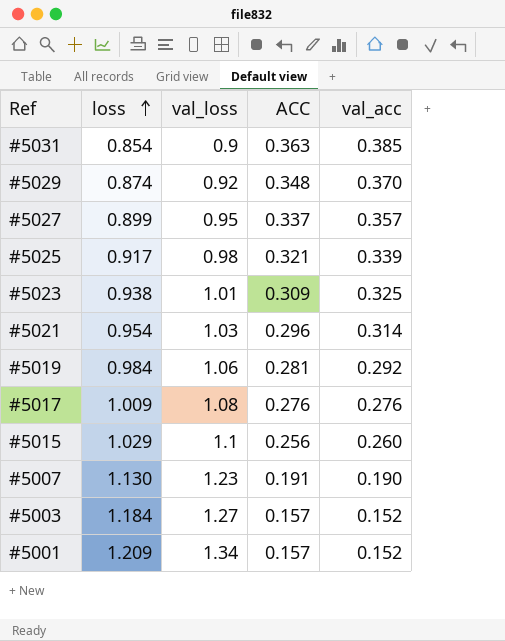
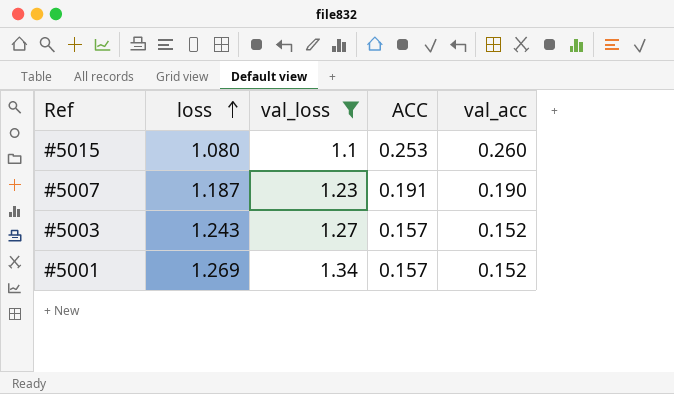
filter: none -> val_loss >= 1.1
#5015 | loss: 1.029 -> 1.080
#5015 | ACC: 0.256 -> 0.253
#5007 | loss: 1.130 -> 1.187
#5003 | loss: 1.184 -> 1.243
#5001 | loss: 1.209 -> 1.269

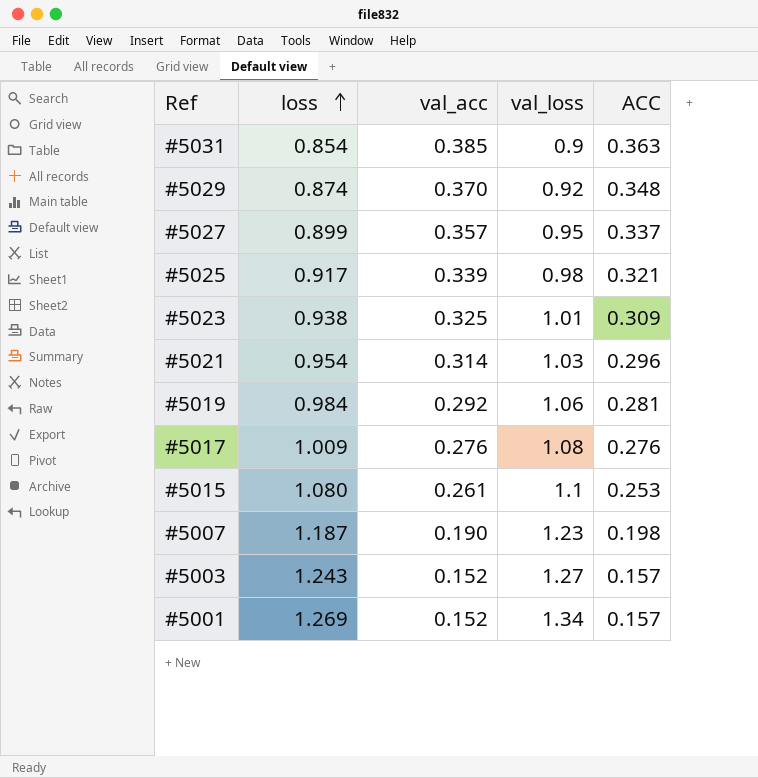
filter: val_loss >= 1.1 -> none
column val_acc | position: 5 -> 3
#5015 | val_acc: 0.260 -> 0.261
#5007 | ACC: 0.191 -> 0.198

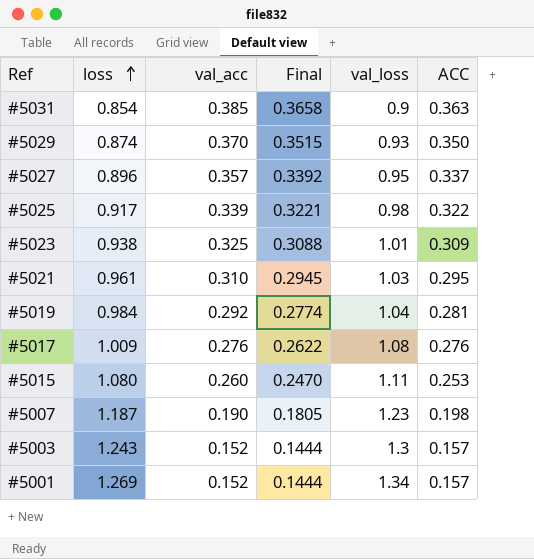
column Final | formula: none -> [val_acc] * 0.95
#5029 | val_loss: 0.92 -> 0.93
#5029 | ACC: 0.348 -> 0.350
#5027 | loss: 0.899 -> 0.896
#5025 | ACC: 0.321 -> 0.322
#5021 | loss: 0.954 -> 0.961
#5021 | val_acc: 0.314 -> 0.310
#5021 | ACC: 0.296 -> 0.295
#5019 | val_loss: 1.06 -> 1.04
#5015 | val_acc: 0.261 -> 0.260
#5015 | val_loss: 1.1 -> 1.11
#5003 | val_loss: 1.27 -> 1.3

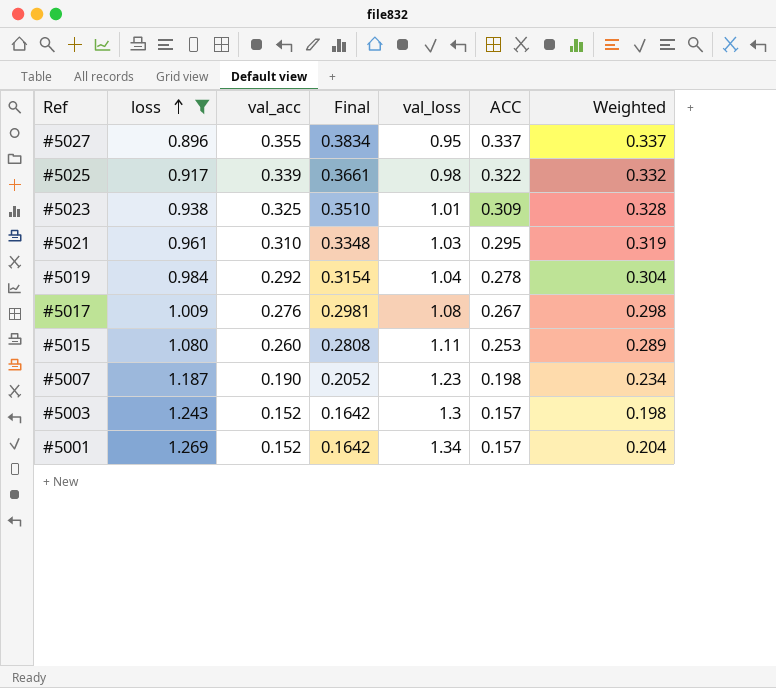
filter: none -> loss >= 0.896
column Final | formula: [val_acc] * 0.95 -> [val_acc] * 1.08
column Weighted | formula: none -> [val_acc] * [val_loss]
#5027 | val_acc: 0.357 -> 0.355
#5019 | ACC: 0.281 -> 0.278
#5017 | ACC: 0.276 -> 0.267

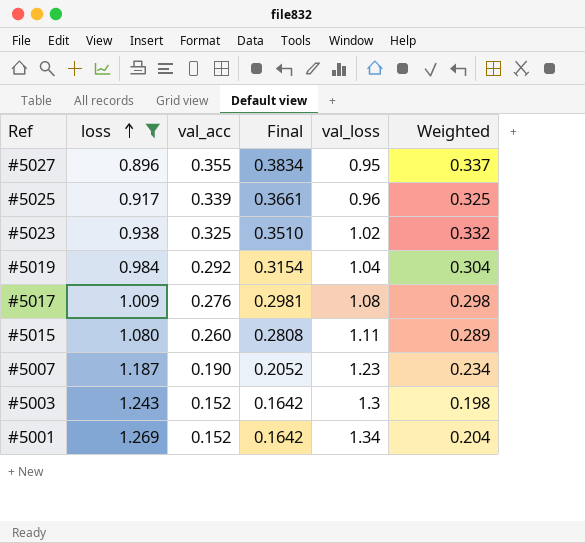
column ACC | position: 6 -> none
row #5021: 0.961 | 0.310 | 0.3348 | 1.03 | 0.295 | 0.319 -> none
#5025 | val_loss: 0.98 -> 0.96
#5025 | Weighted: 0.332 -> 0.325
#5023 | val_loss: 1.01 -> 1.02
#5023 | Weighted: 0.328 -> 0.332

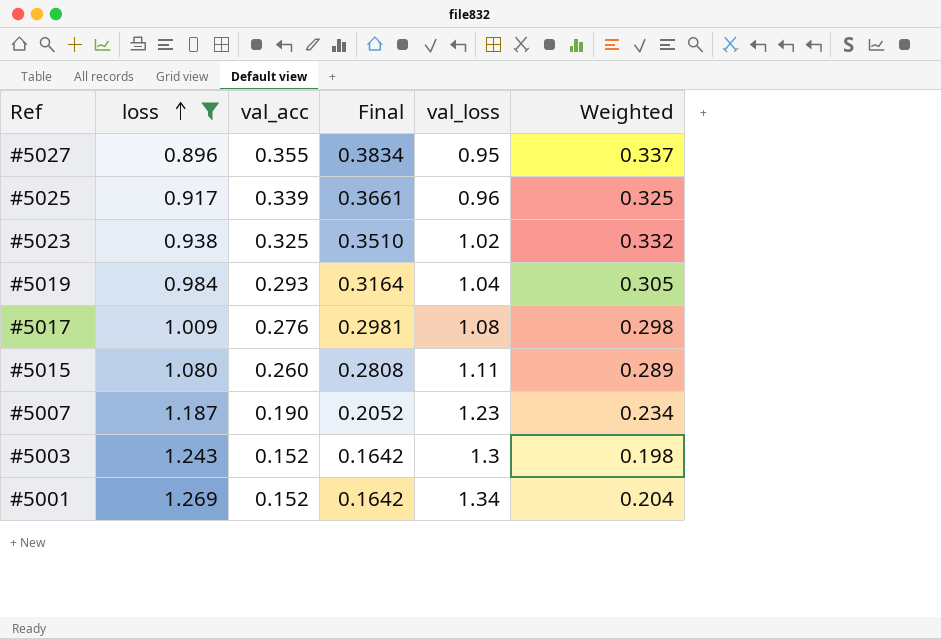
#5019 | val_acc: 0.292 -> 0.293
#5019 | Final: 0.3154 -> 0.3164
#5019 | Weighted: 0.304 -> 0.305

